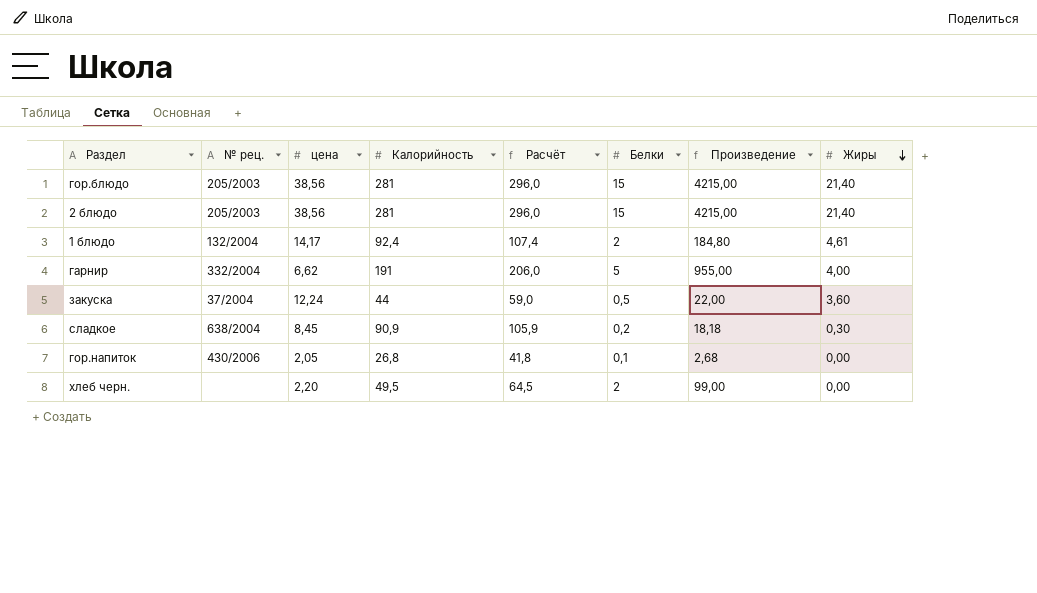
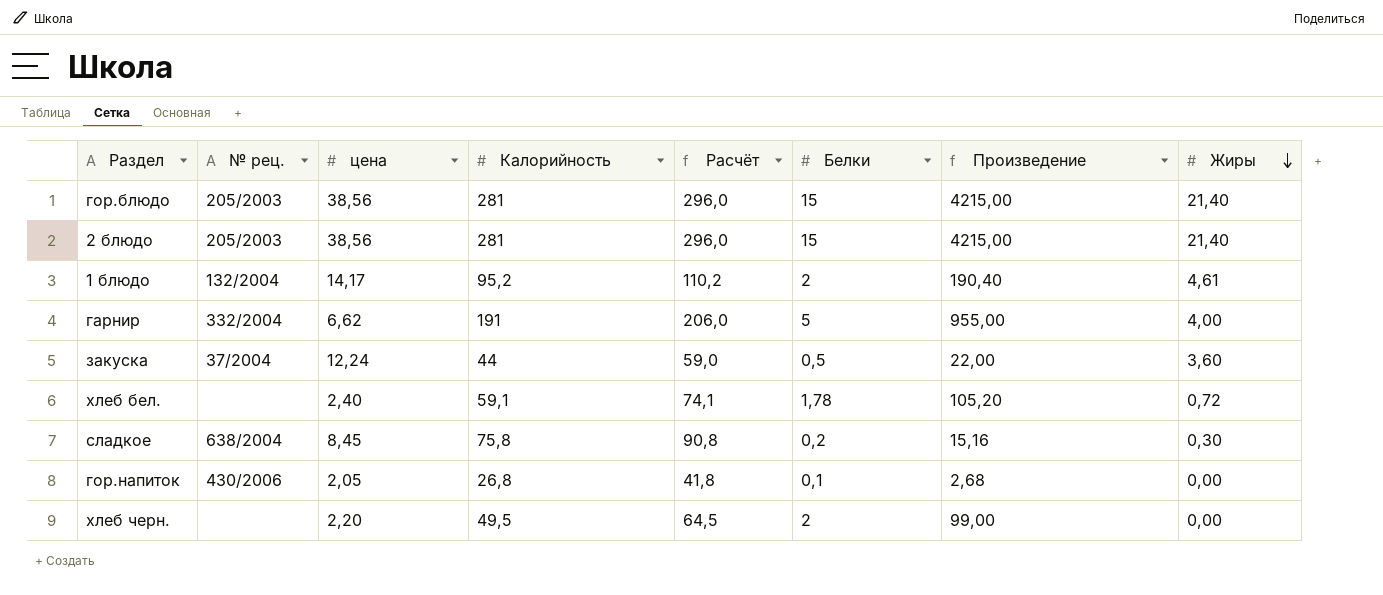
1 блюдо | Калорийность: 92,4 -> 95,2
1 блюдо | Расчёт: 107,4 -> 110,2
1 блюдо | Произведение: 184,80 -> 190,40
row хлеб бел.: none -> none | 2,40 | 59,1 | 74,1 | 1,78 | 105,20 | 0,72
сладкое | Калорийность: 90,9 -> 75,8
сладкое | Расчёт: 105,9 -> 90,8
сладкое | Произведение: 18,18 -> 15,16

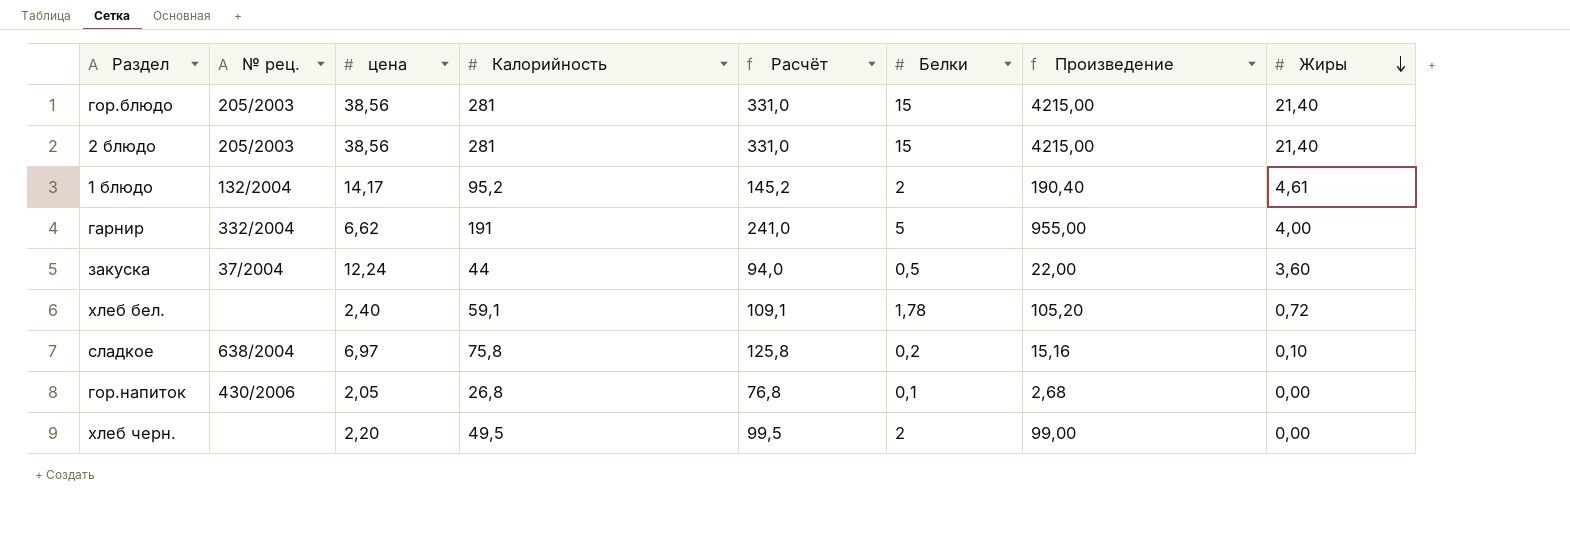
column Расчёт | formula: [Калорийность] + 15 -> [Калорийность] + 50
сладкое | цена: 8,45 -> 6,97
сладкое | Жиры: 0,30 -> 0,10

